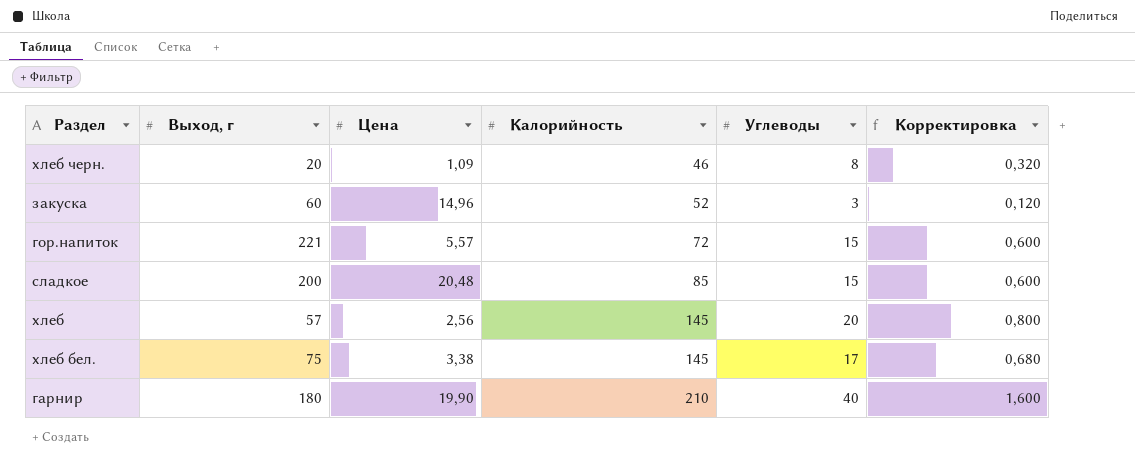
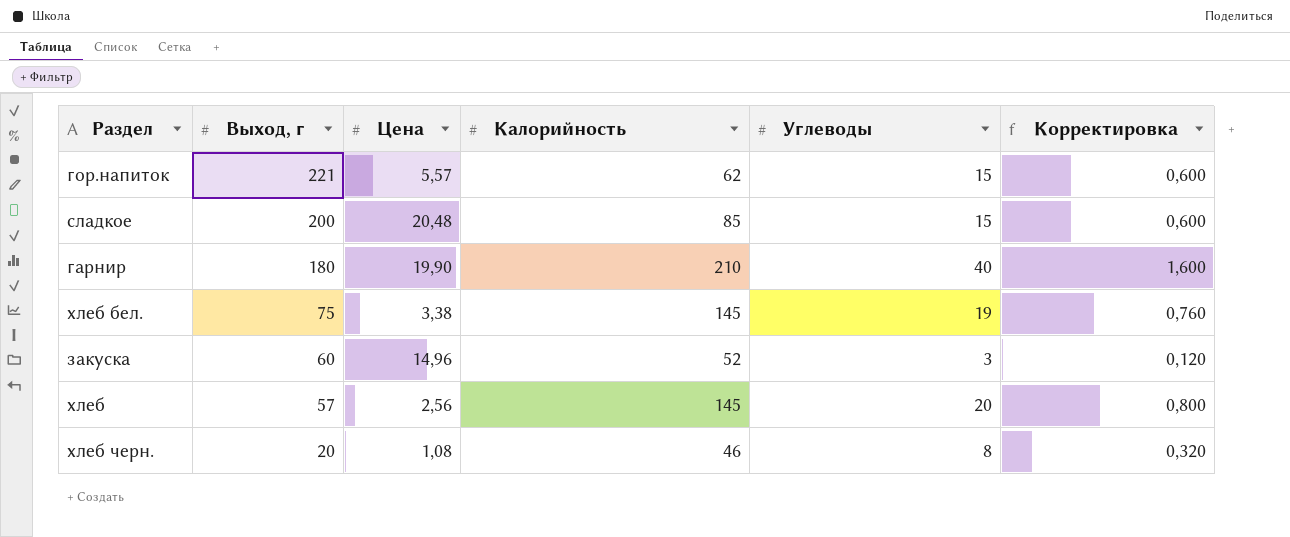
row order: Калорийность ascending -> Выход, г descending
гор.напиток | Калорийность: 72 -> 62
хлеб бел. | Углеводы: 17 -> 19
хлеб бел. | Корректировка: 0,680 -> 0,760
хлеб черн. | Цена: 1,09 -> 1,08

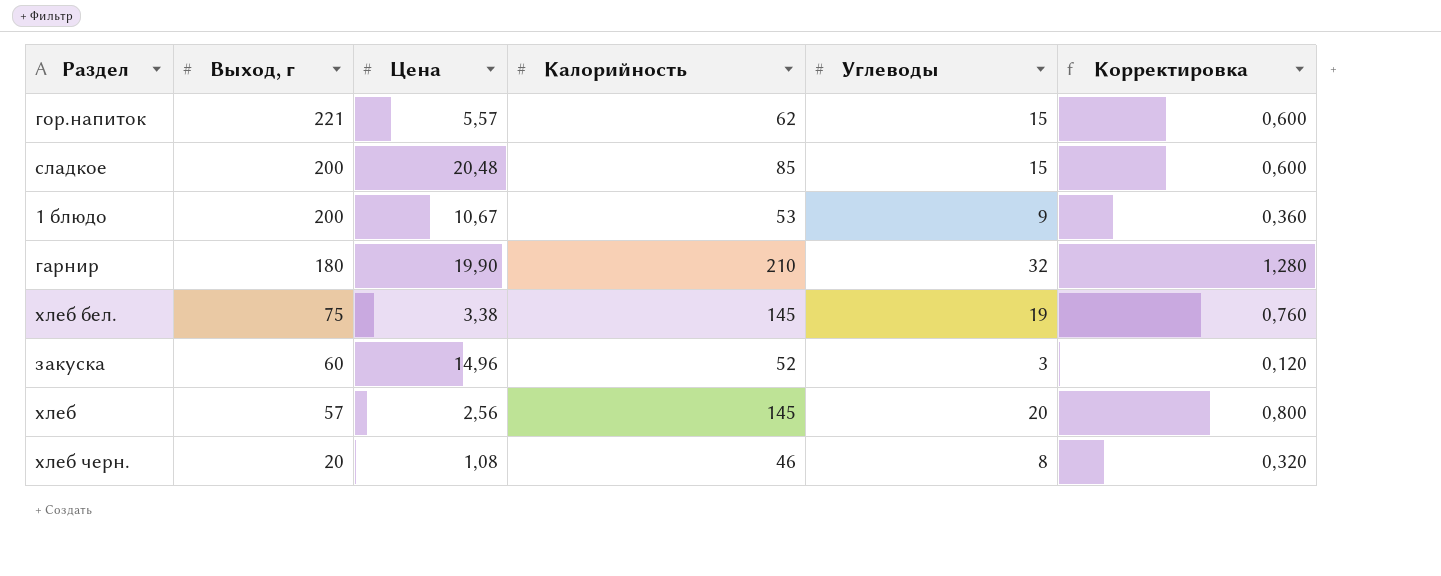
row 1 блюдо: none -> 200 | 10,67 | 53 | 9 | 0,360
гарнир | Углеводы: 40 -> 32
гарнир | Корректировка: 1,600 -> 1,280

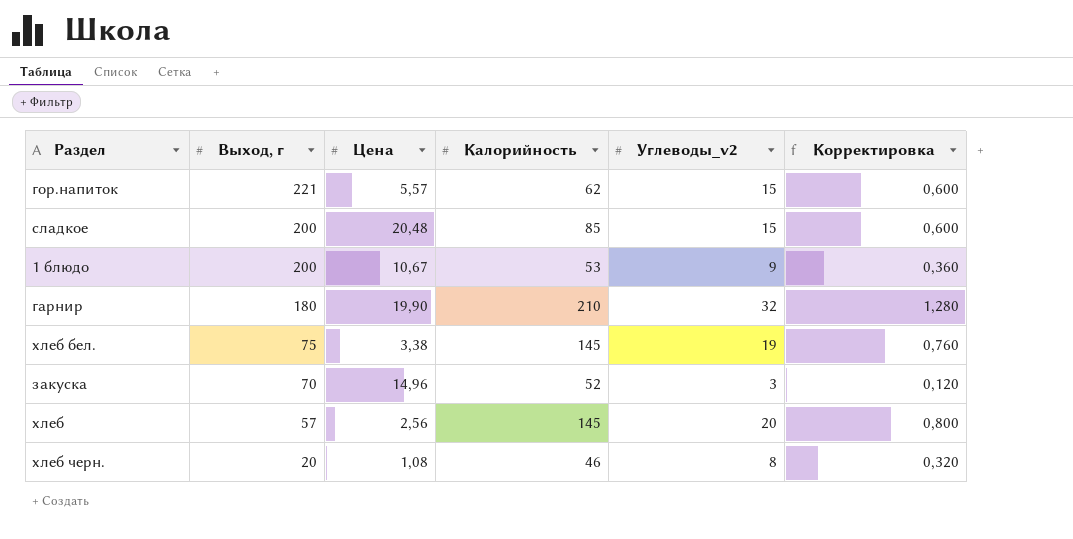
column name: Углеводы -> Углеводы_v2
закуска | Выход, г: 60 -> 70

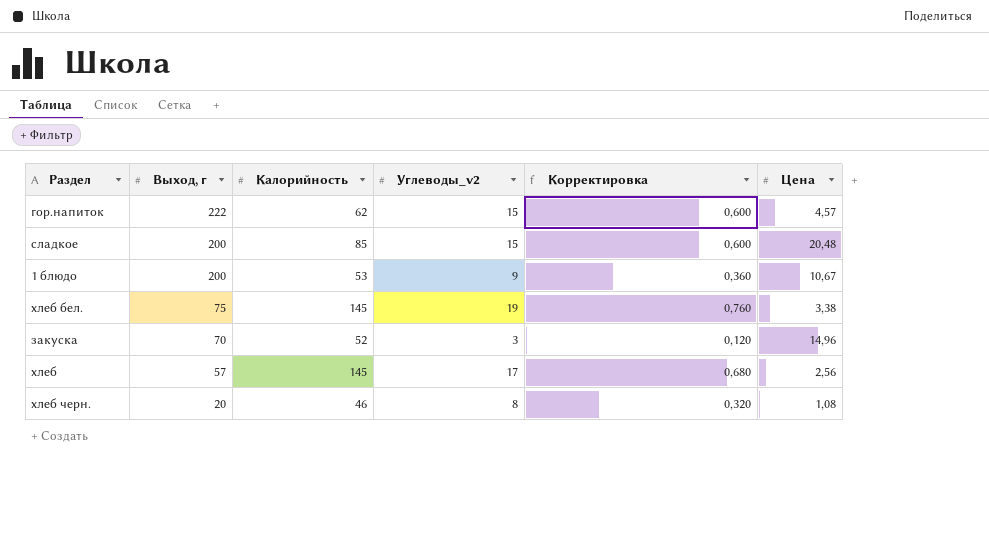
column Цена | position: 3 -> 6
row гарнир: 180 | 19,90 | 210 | 32 | 1,280 -> none
гор.напиток | Выход, г: 221 -> 222
гор.напиток | Цена: 5,57 -> 4,57
хлеб | Углеводы_v2: 20 -> 17
хлеб | Корректировка: 0,800 -> 0,680

